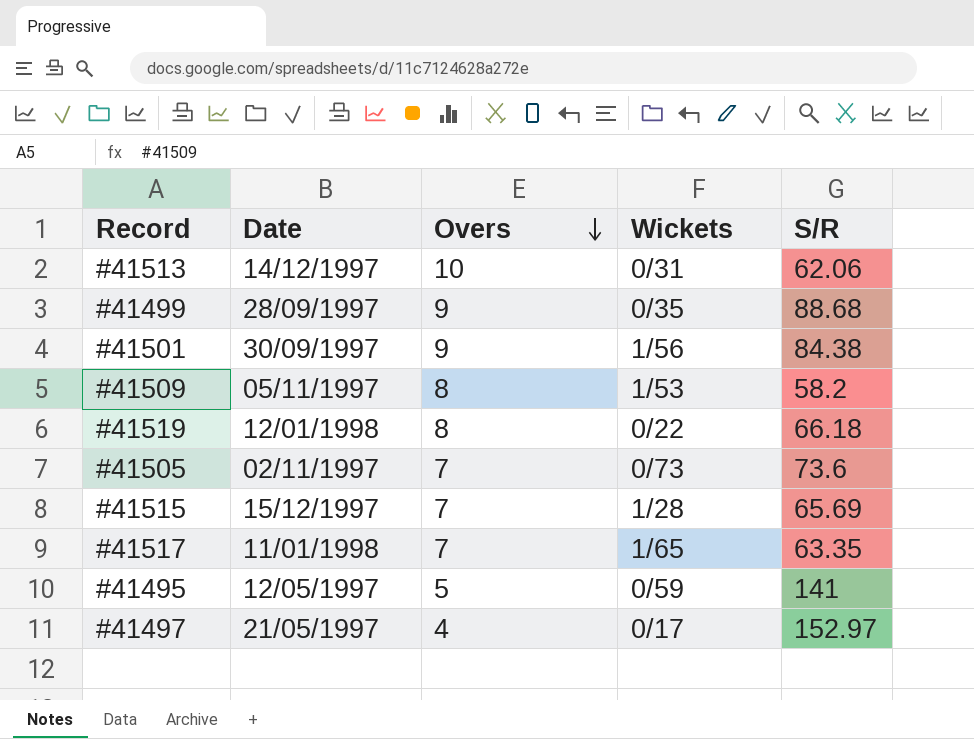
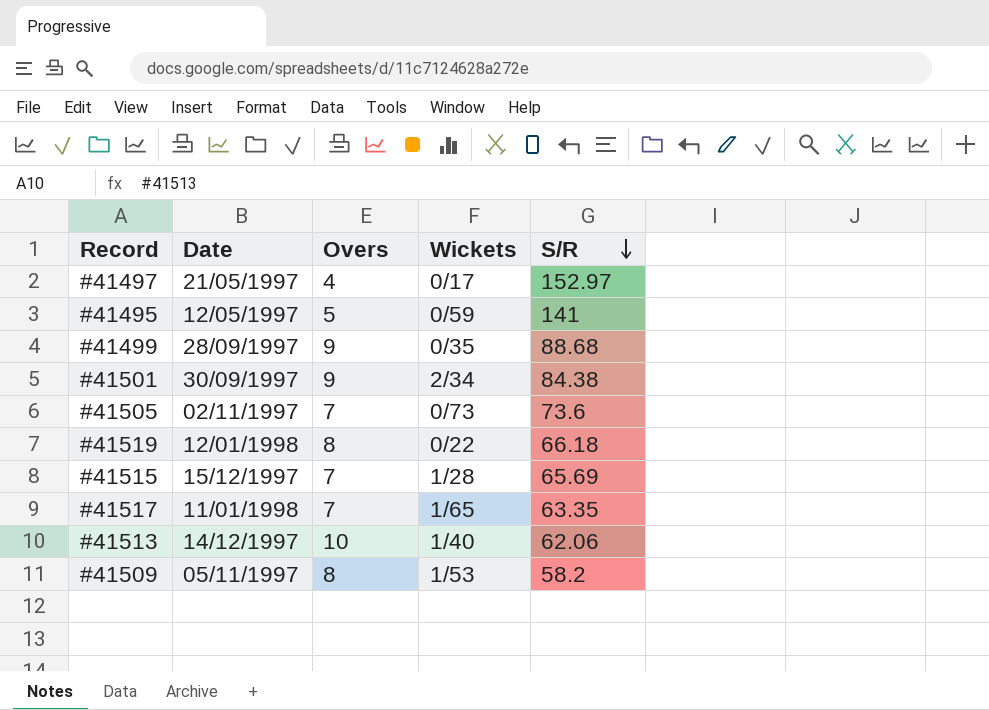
row order: Overs descending -> S/R descending
#41501 | Wickets: 1/56 -> 2/34
#41513 | Wickets: 0/31 -> 1/40

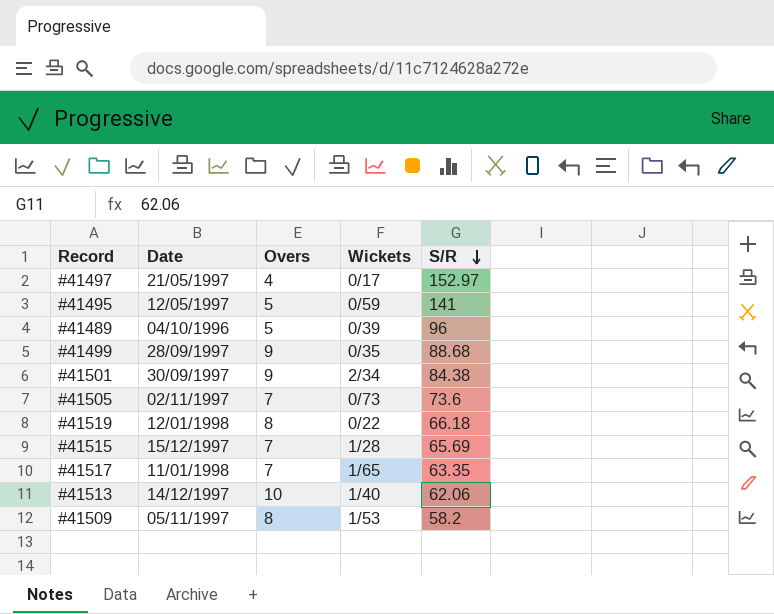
row #41489: none -> 04/10/1996 | 5 | 0/39 | 96

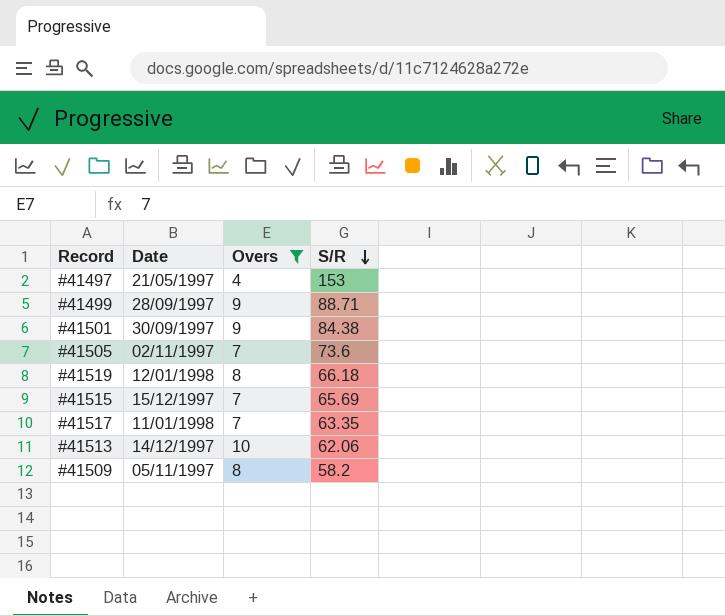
filter: none -> Overs != 5
column Wickets | position: 4 -> none
#41497 | S/R: 152.97 -> 153
#41499 | S/R: 88.68 -> 88.71

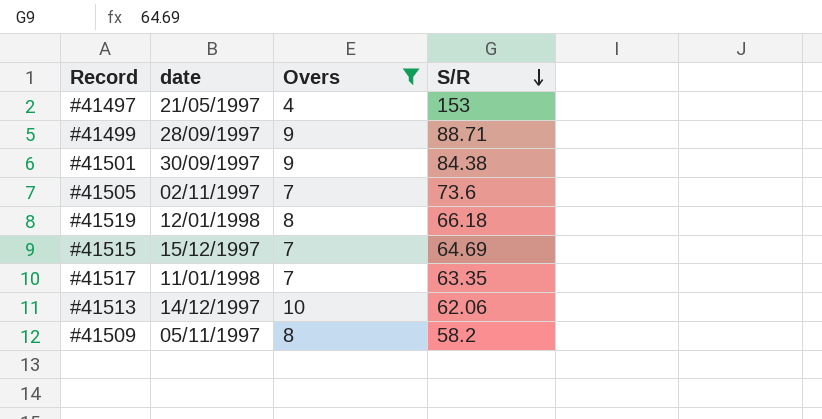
column name: Date -> date
#41515 | S/R: 65.69 -> 64.69

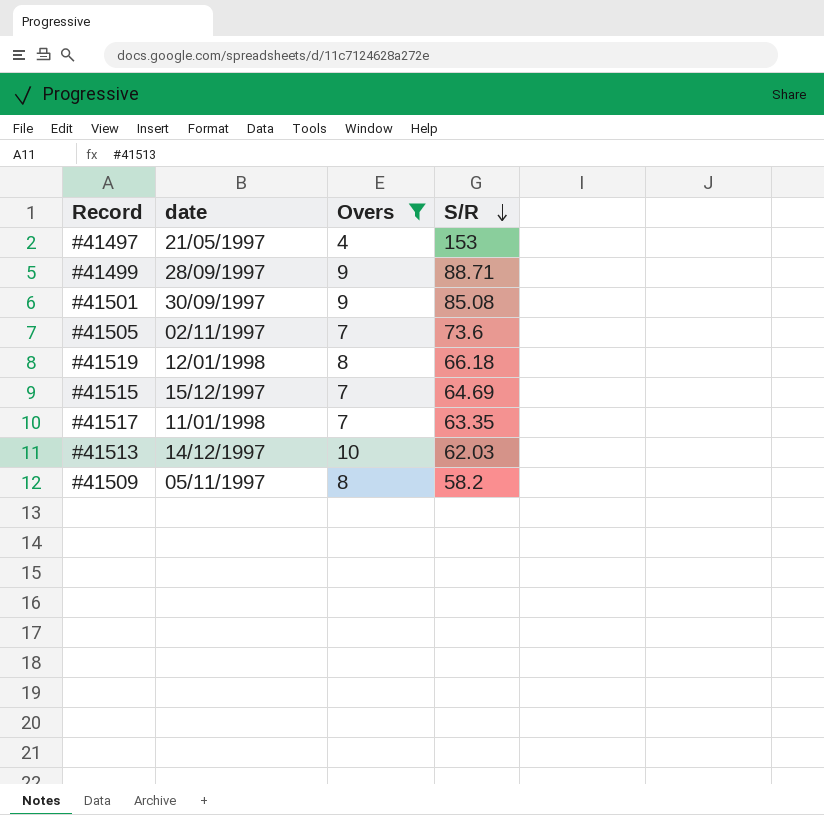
#41501 | S/R: 84.38 -> 85.08
#41513 | S/R: 62.06 -> 62.03

